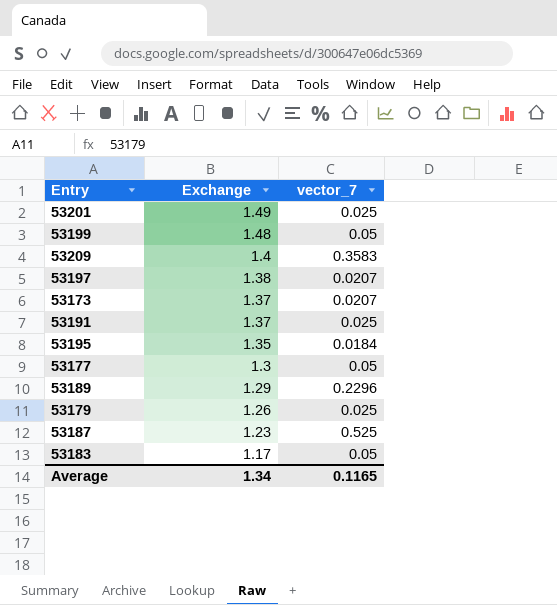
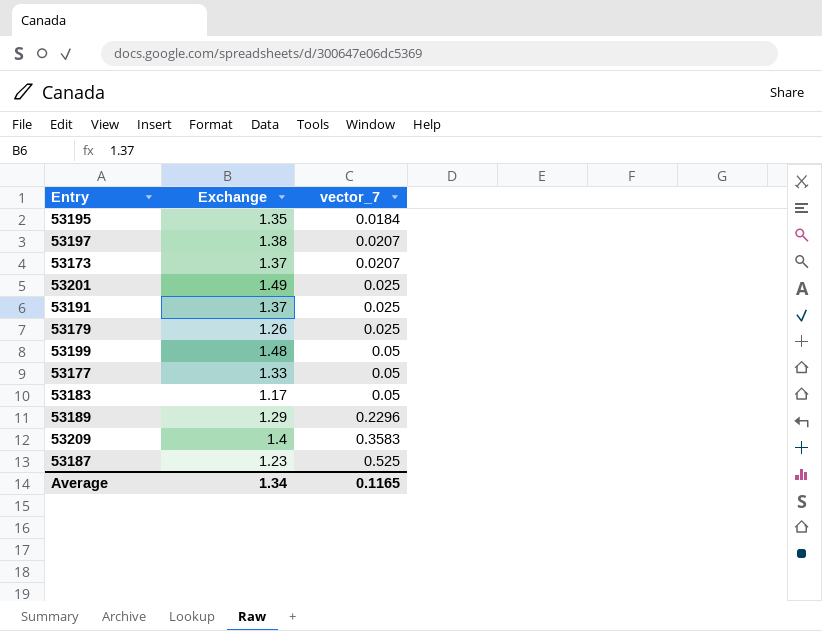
row order: Exchange descending -> vector_7 ascending
53177 | Exchange: 1.3 -> 1.33

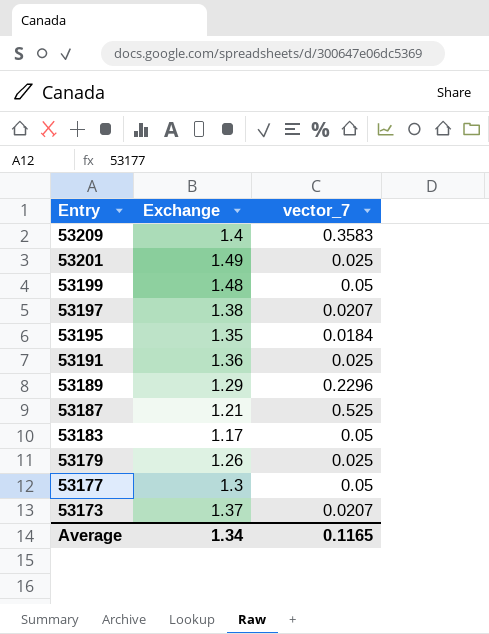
row order: vector_7 ascending -> Entry descending
53191 | Exchange: 1.37 -> 1.36
53187 | Exchange: 1.23 -> 1.21
53177 | Exchange: 1.33 -> 1.3

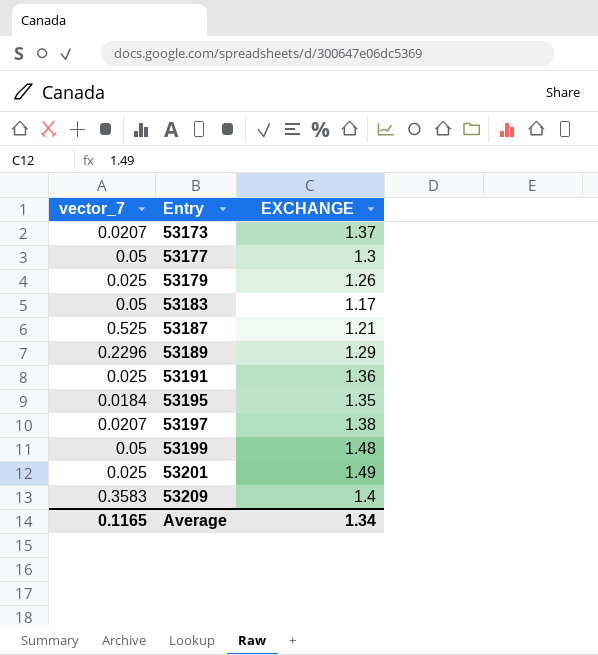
row order: Entry descending -> Entry ascending
column vector_7 | position: 3 -> 1
column name: Exchange -> EXCHANGE

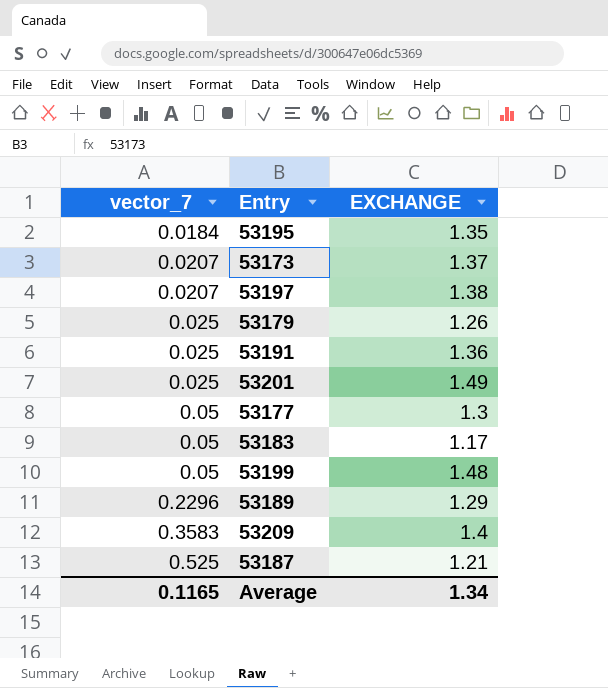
row order: Entry ascending -> vector_7 ascending

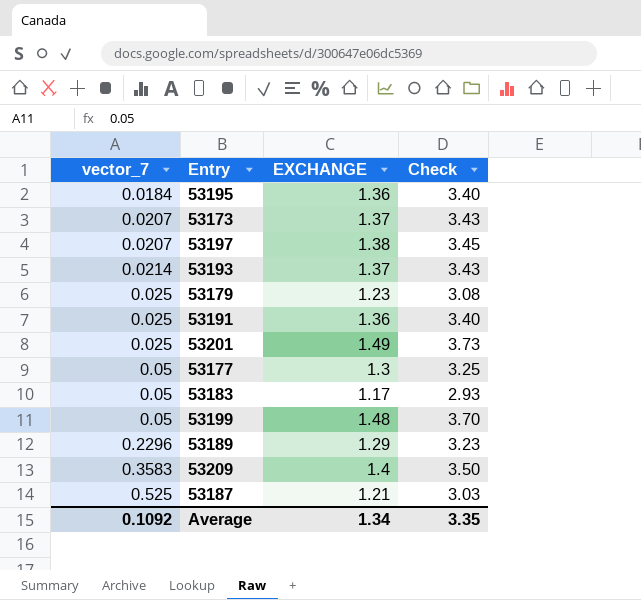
column Check | formula: none -> [EXCHANGE] * 2.5
53195 | EXCHANGE: 1.35 -> 1.36
row 53193: none -> 0.0214 | 1.37 | 3.43
53179 | EXCHANGE: 1.26 -> 1.23
Average | vector_7: 0.1165 -> 0.1092

